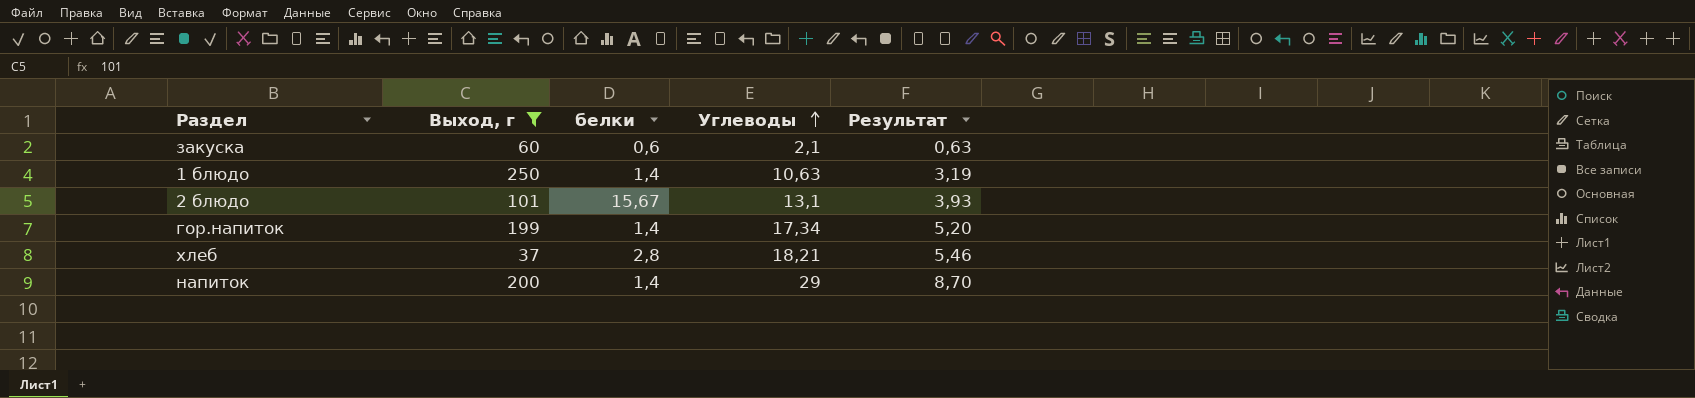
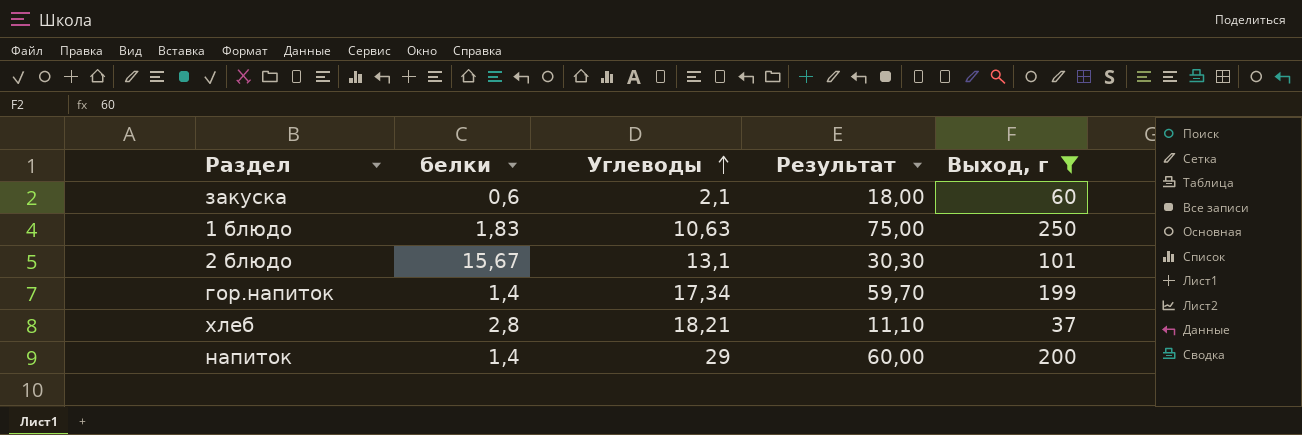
column Результат | formula: [Углеводы] * 0,3 -> [Выход, г] * 0,3
column Выход, г | position: 2 -> 5
1 блюдо | белки: 1,4 -> 1,83

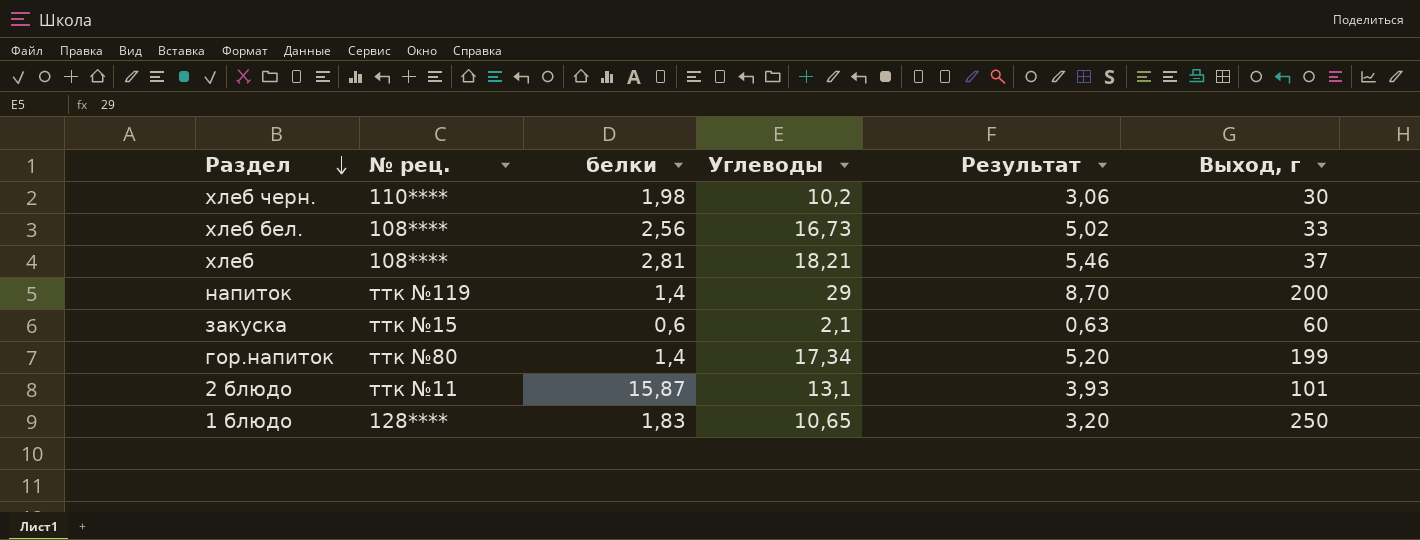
filter: Выход, г >= 37 -> none
row order: Углеводы ascending -> Раздел descending
column № рец. | position: none -> 2
column Результат | formula: [Выход, г] * 0,3 -> [Углеводы] * 0,3
хлеб | белки: 2,8 -> 2,81
2 блюдо | белки: 15,67 -> 15,87
1 блюдо | Углеводы: 10,63 -> 10,65

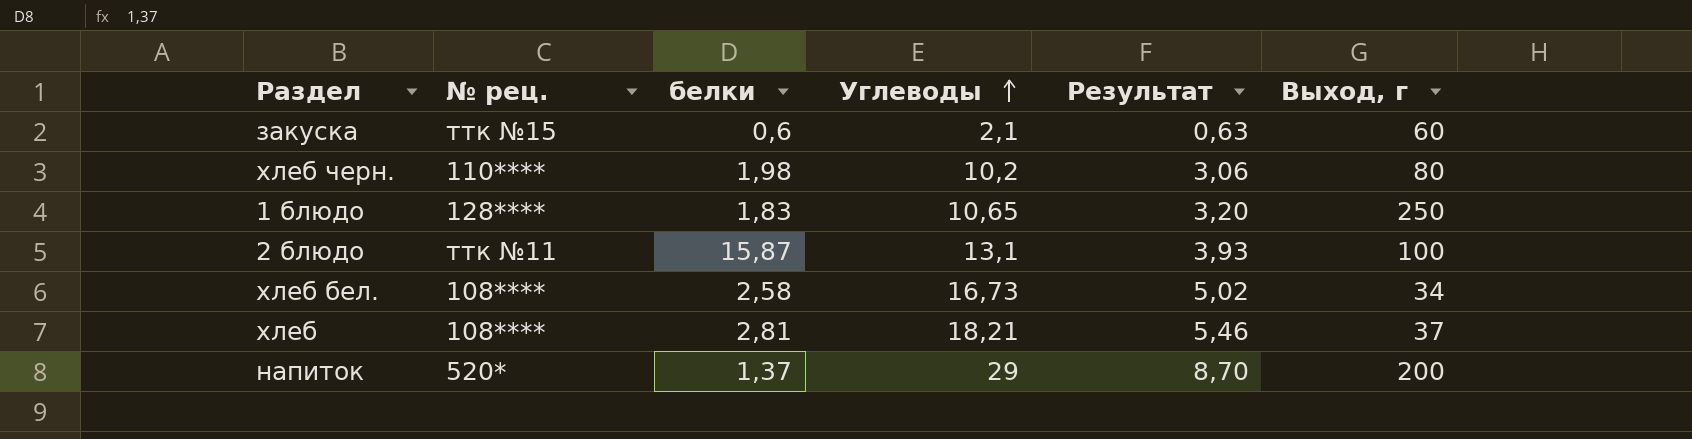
row order: Раздел descending -> Углеводы ascending
row гор.напиток: ттк №80 | 1,4 | 17,34 | 5,20 | 199 -> none
хлеб черн. | Выход, г: 30 -> 80
2 блюдо | Выход, г: 101 -> 100
хлеб бел. | белки: 2,56 -> 2,58
хлеб бел. | Выход, г: 33 -> 34
напиток | № рец.: ттк №119 -> 520*
напиток | белки: 1,4 -> 1,37

